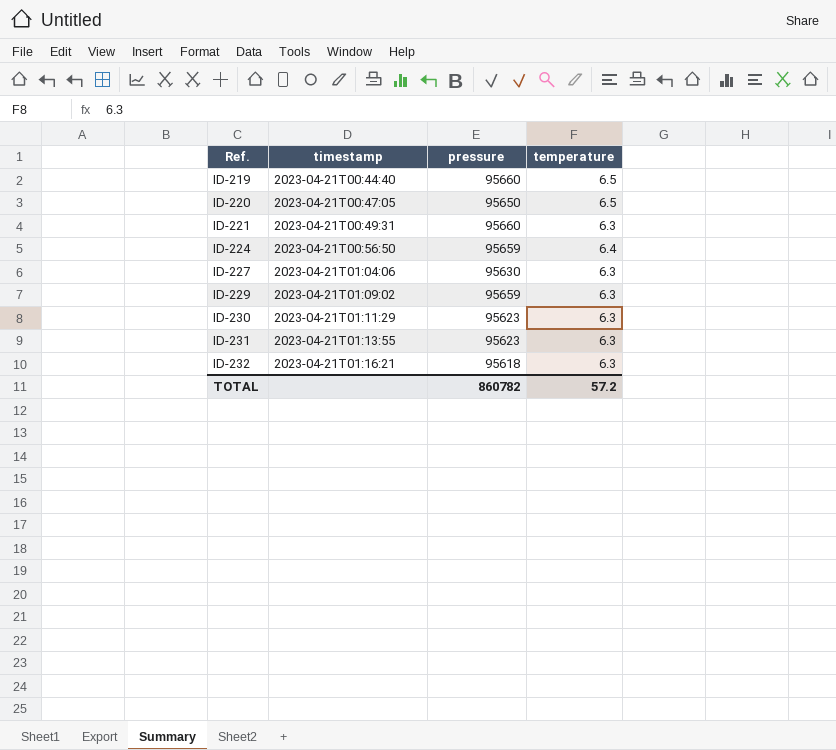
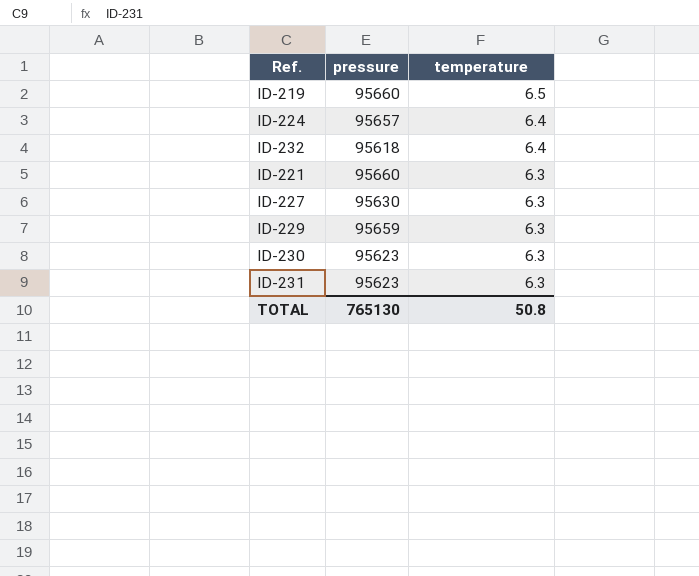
row order: Ref. ascending -> temperature descending
column timestamp | position: 2 -> none
row ID-220: 2023-04-21T00:47:05 | 95650 | 6.5 -> none
ID-224 | pressure: 95659 -> 95657
ID-232 | temperature: 6.3 -> 6.4
TOTAL | pressure: 860782 -> 765130
TOTAL | temperature: 57.2 -> 50.8

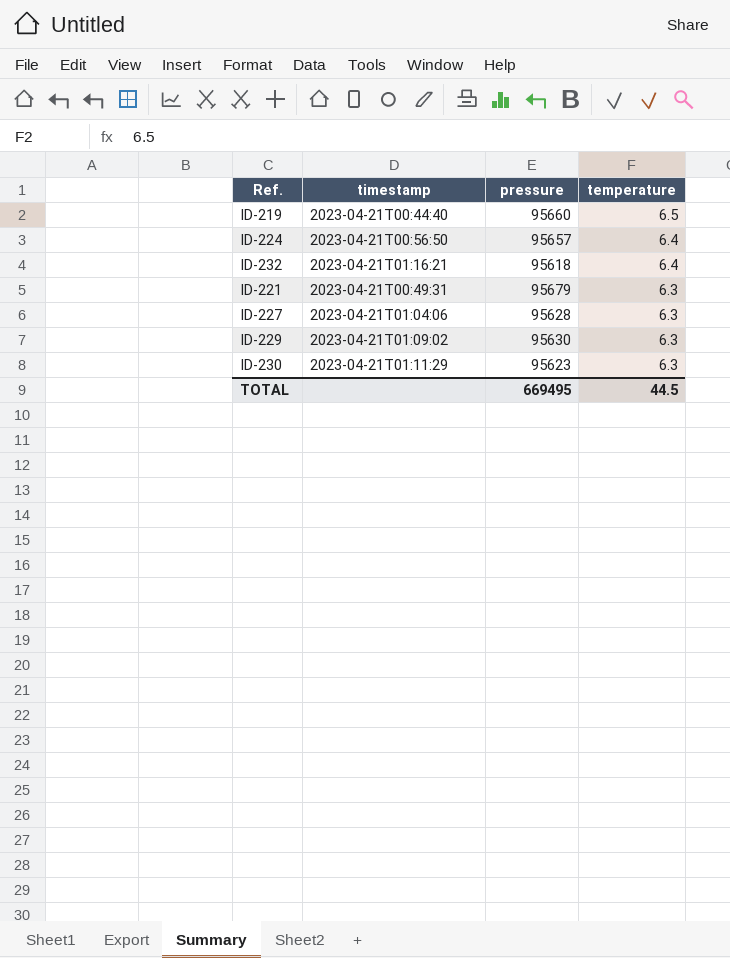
column timestamp | position: none -> 2
row ID-231: 95623 | 6.3 -> none
ID-221 | pressure: 95660 -> 95679
ID-227 | pressure: 95630 -> 95628
ID-229 | pressure: 95659 -> 95630
TOTAL | pressure: 765130 -> 669495
TOTAL | temperature: 50.8 -> 44.5

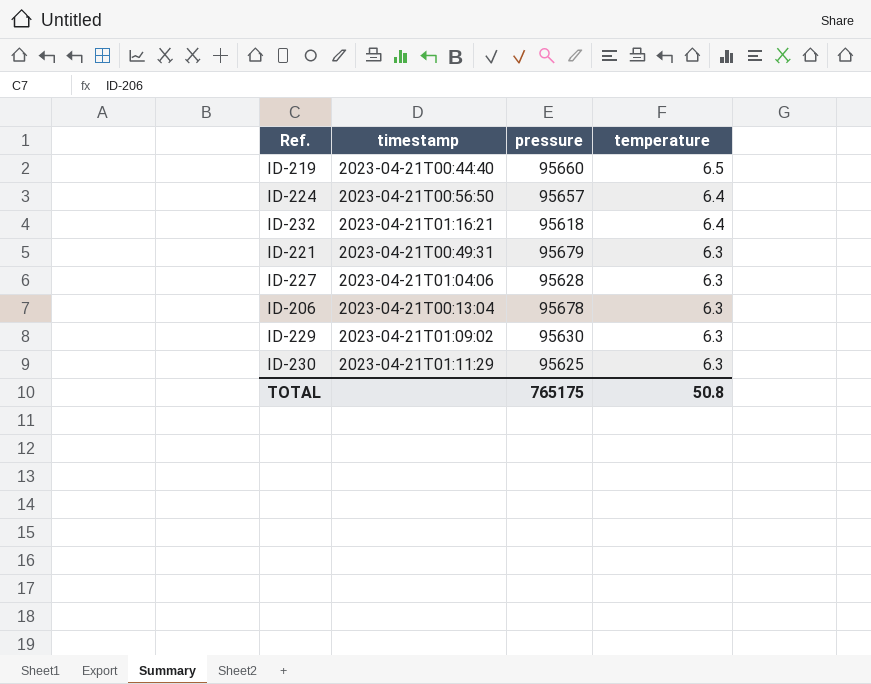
row ID-206: none -> 2023-04-21T00:13:04 | 95678 | 6.3
ID-230 | pressure: 95623 -> 95625
TOTAL | pressure: 669495 -> 765175
TOTAL | temperature: 44.5 -> 50.8

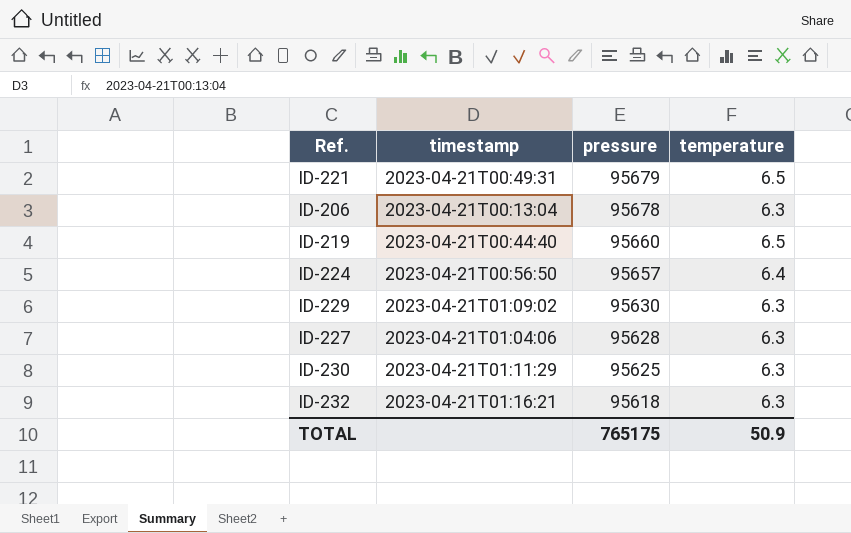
row order: temperature descending -> pressure descending
ID-221 | temperature: 6.3 -> 6.5
ID-232 | temperature: 6.4 -> 6.3
TOTAL | temperature: 50.8 -> 50.9

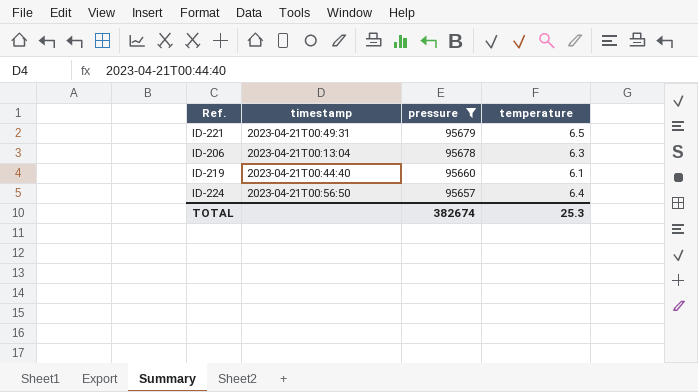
filter: none -> pressure >= 95657
ID-219 | temperature: 6.5 -> 6.1
TOTAL | pressure: 765175 -> 382674
TOTAL | temperature: 50.9 -> 25.3

